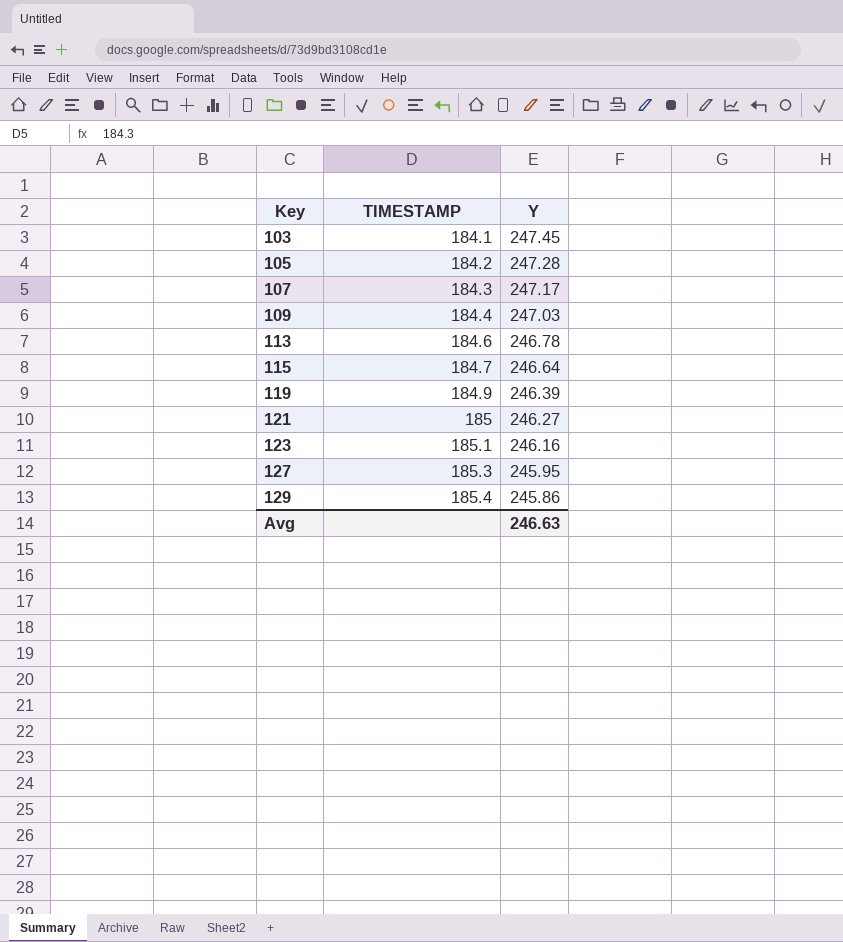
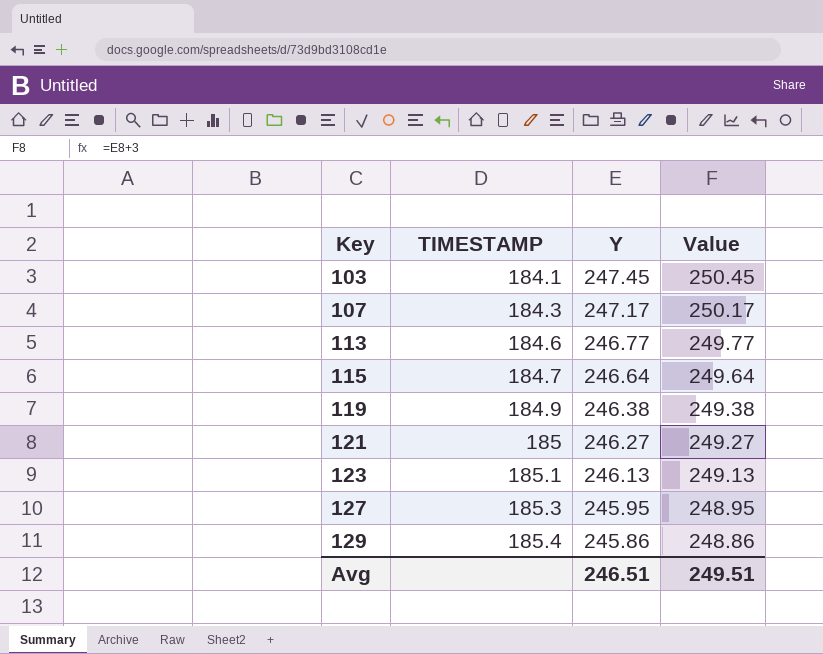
column Value | formula: none -> [Y] + 3
row 105: 184.2 | 247.28 -> none
row 109: 184.4 | 247.03 -> none
113 | Y: 246.78 -> 246.77
119 | Y: 246.39 -> 246.38
123 | Y: 246.16 -> 246.13
Avg | Y: 246.63 -> 246.51

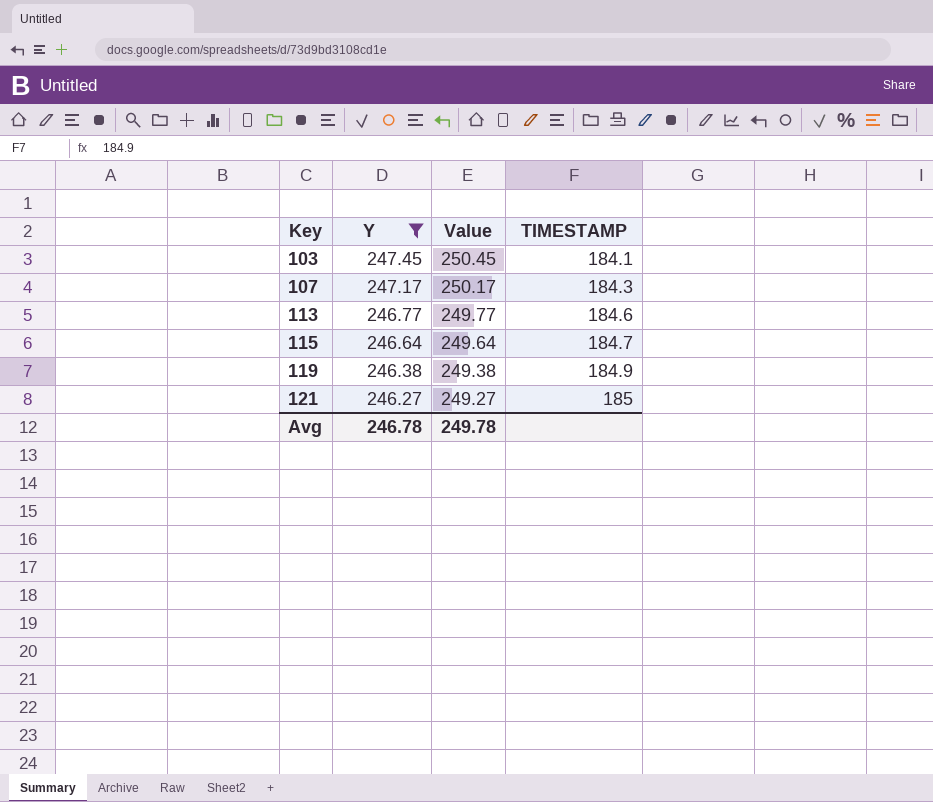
filter: none -> Y >= 246.27
column TIMESTAMP | position: 2 -> 4
Avg | Y: 246.51 -> 246.78
Avg | Value: 249.51 -> 249.78

